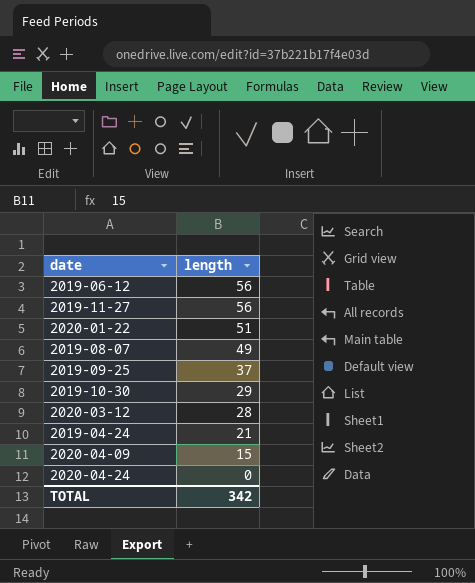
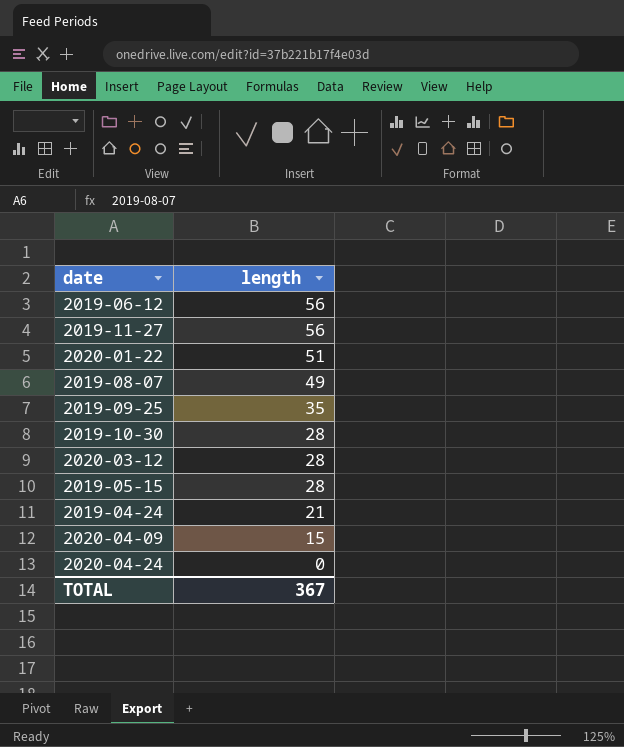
2019-09-25 | length: 37 -> 35
2019-10-30 | length: 29 -> 28
row 2019-05-15: none -> 28
TOTAL | length: 342 -> 367

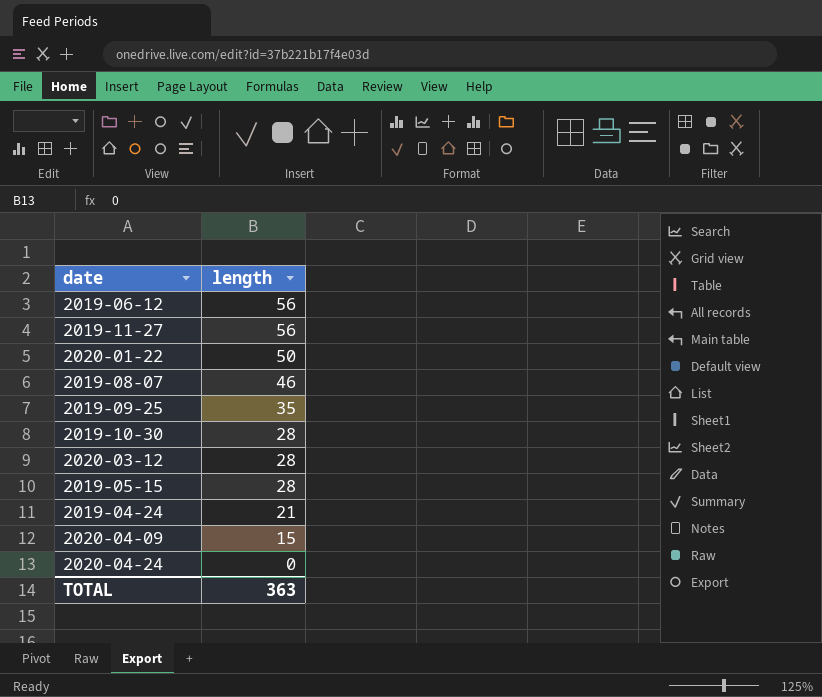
2020-01-22 | length: 51 -> 50
2019-08-07 | length: 49 -> 46
TOTAL | length: 367 -> 363

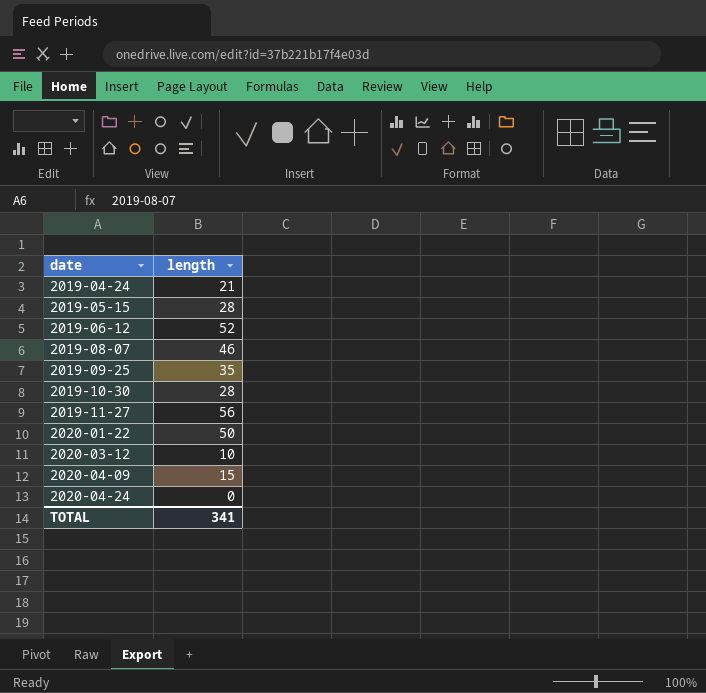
row order: length descending -> date ascending
2019-06-12 | length: 56 -> 52
2020-03-12 | length: 28 -> 10
TOTAL | length: 363 -> 341

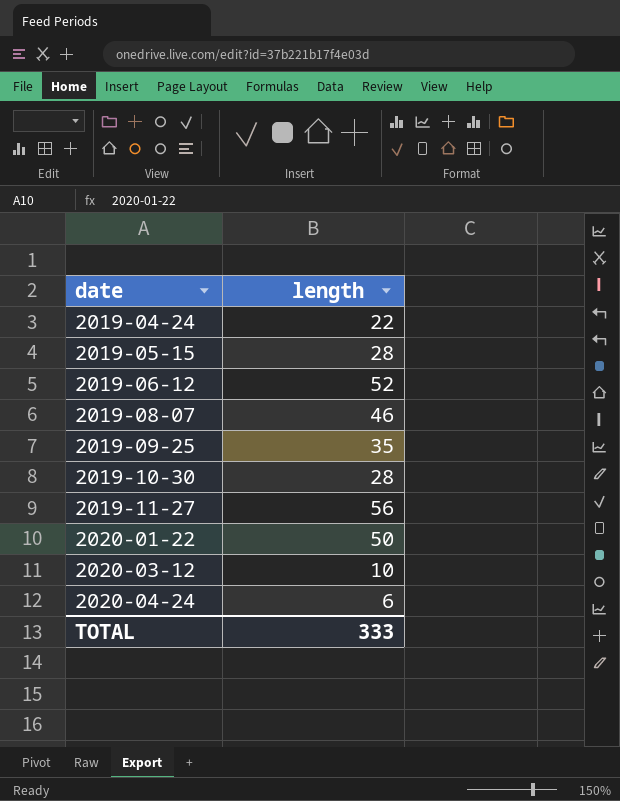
row 2020-04-09: 15 -> none
2019-04-24 | length: 21 -> 22
2020-04-24 | length: 0 -> 6
TOTAL | length: 341 -> 333

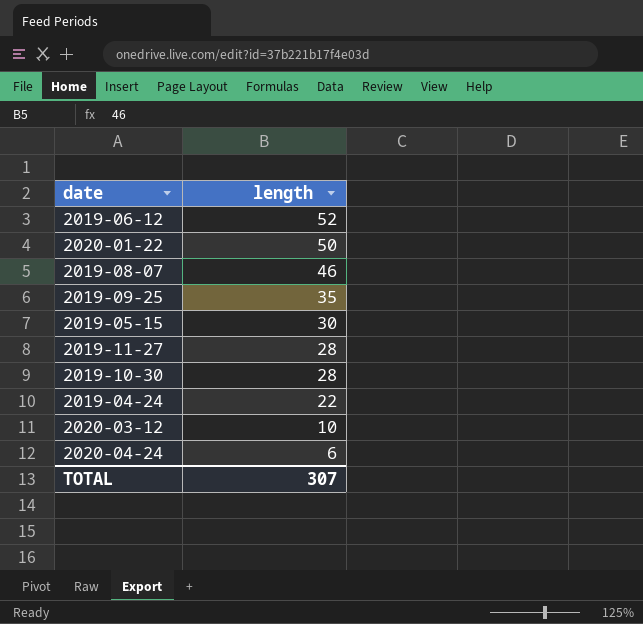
row order: date ascending -> length descending
2019-05-15 | length: 28 -> 30
2019-11-27 | length: 56 -> 28
TOTAL | length: 333 -> 307

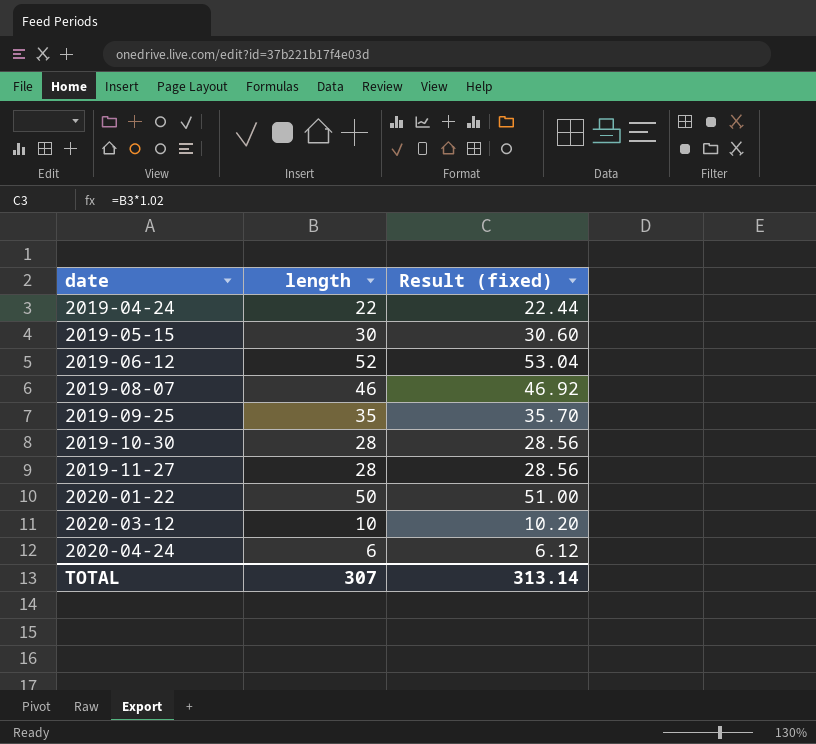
row order: length descending -> date ascending
column Result (fixed) | formula: none -> [length] * 1.02

